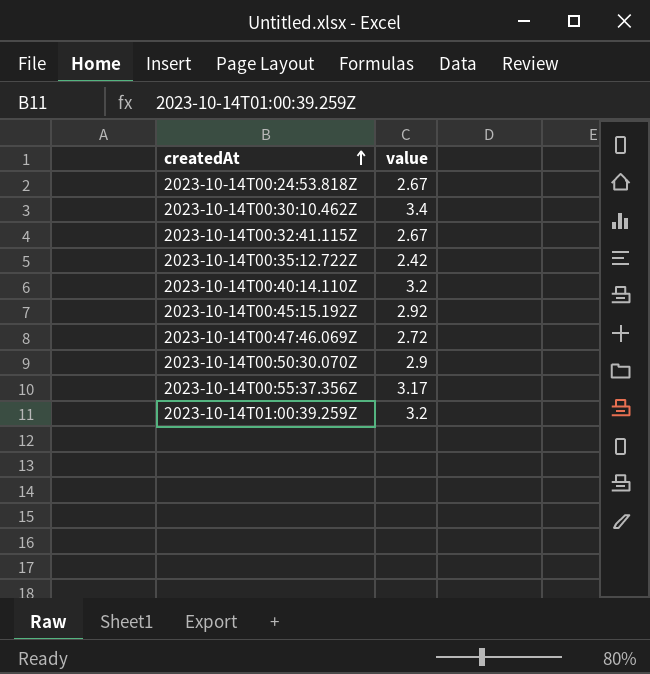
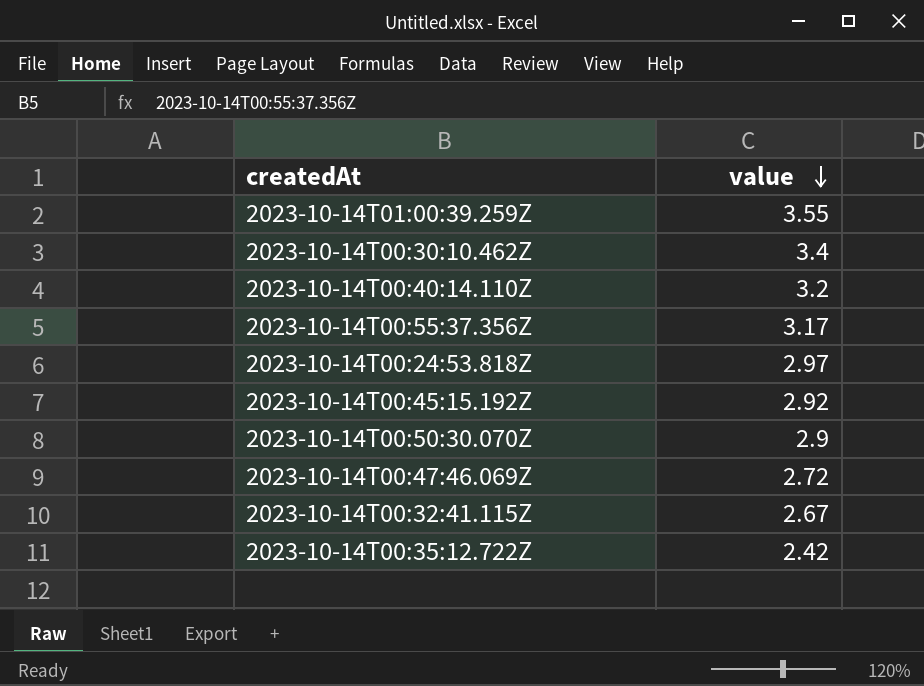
row order: createdAt ascending -> value descending
2023-10-14T01:00:39.259Z | value: 3.2 -> 3.55
2023-10-14T00:24:53.818Z | value: 2.67 -> 2.97

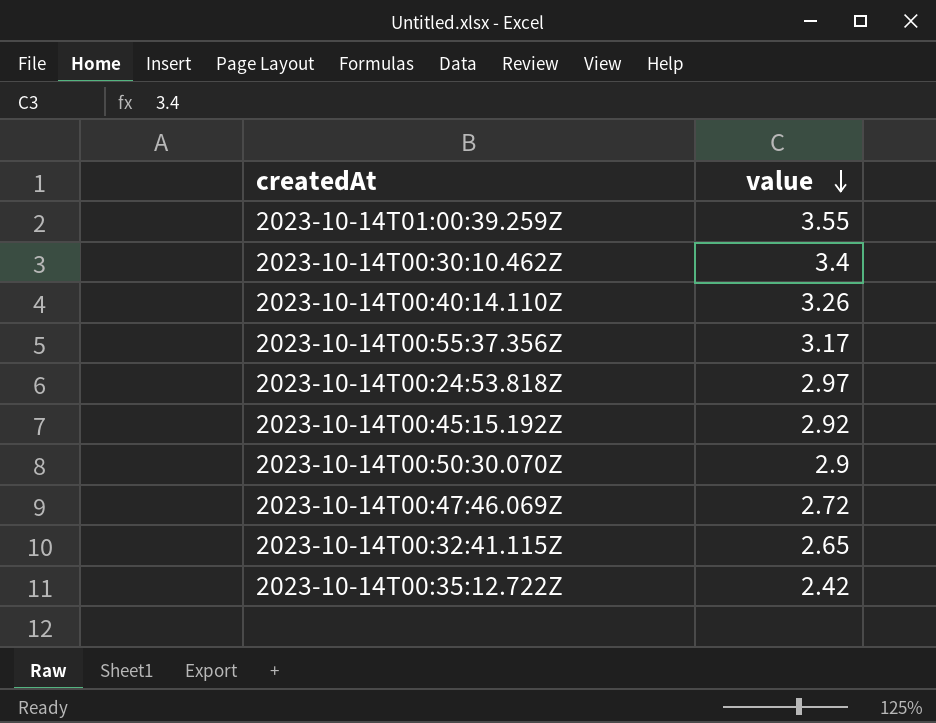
2023-10-14T00:40:14.110Z | value: 3.2 -> 3.26
2023-10-14T00:32:41.115Z | value: 2.67 -> 2.65

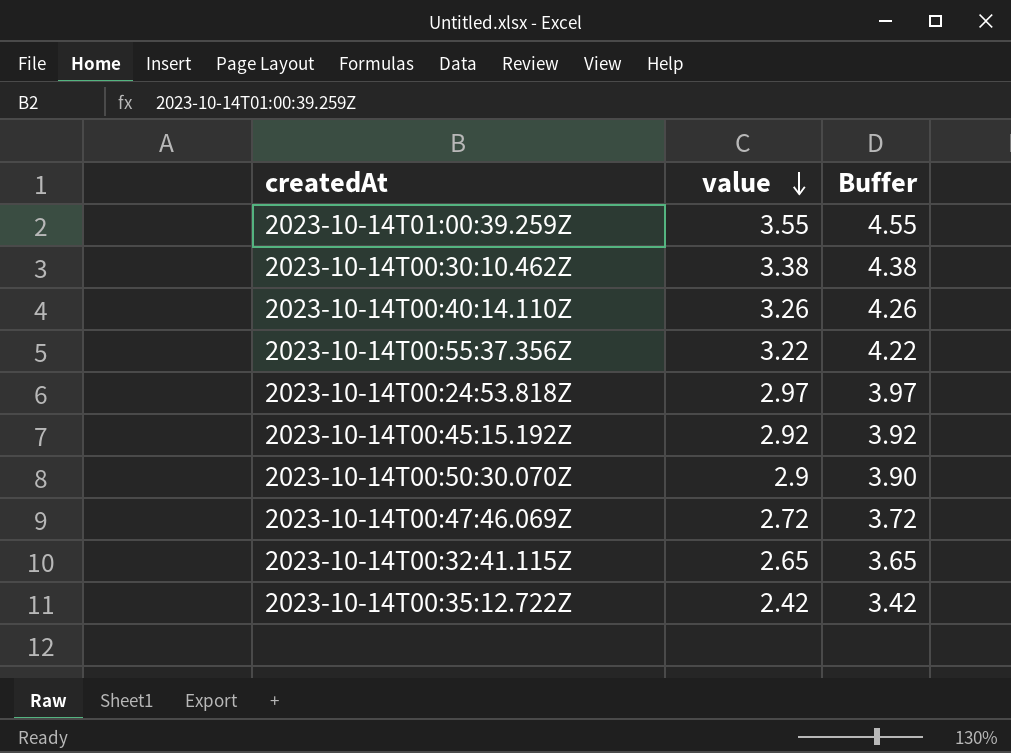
column Buffer | formula: none -> [value] + 1
2023-10-14T00:30:10.462Z | value: 3.4 -> 3.38
2023-10-14T00:55:37.356Z | value: 3.17 -> 3.22

